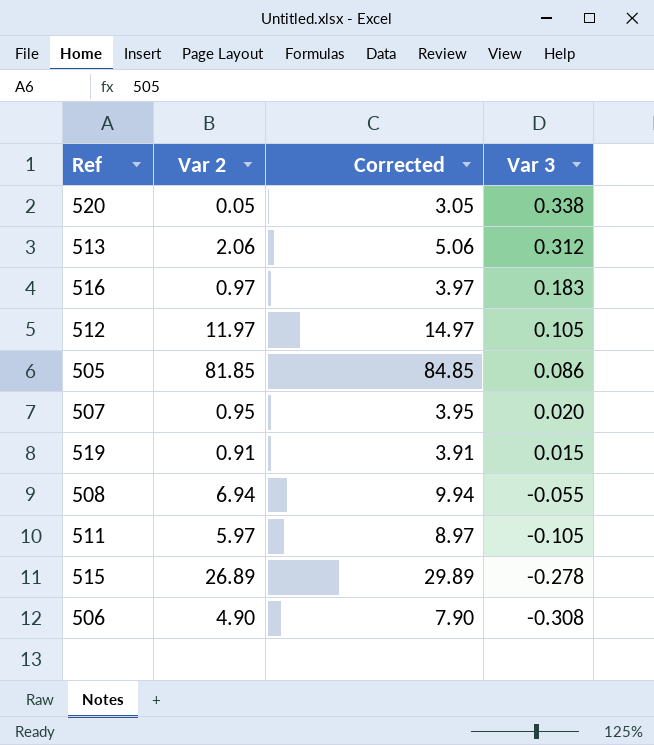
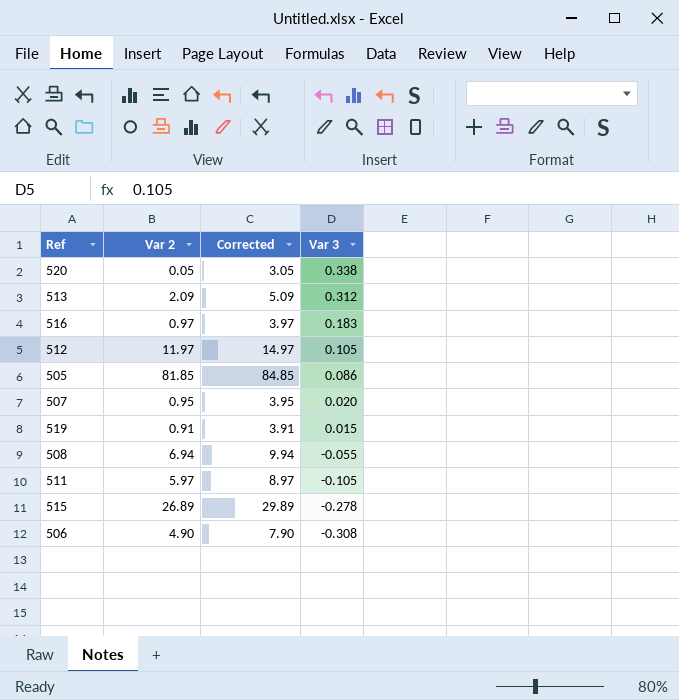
513 | Var 2: 2.06 -> 2.09
513 | Corrected: 5.06 -> 5.09

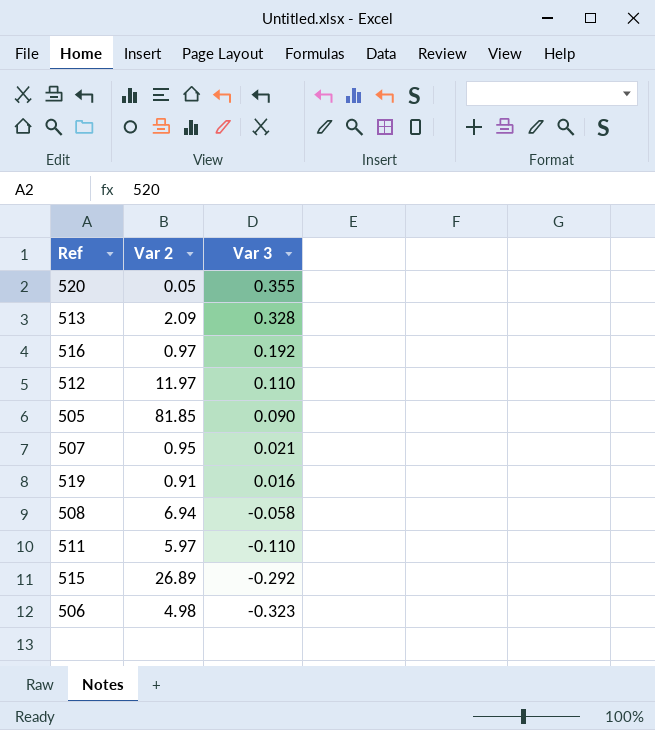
column Corrected | formula: [Var 2] + 3 -> none
520 | Var 3: 0.338 -> 0.355
513 | Var 3: 0.312 -> 0.328
516 | Var 3: 0.183 -> 0.192
512 | Var 3: 0.105 -> 0.110
505 | Var 3: 0.086 -> 0.090
507 | Var 3: 0.020 -> 0.021
519 | Var 3: 0.015 -> 0.016
508 | Var 3: -0.055 -> -0.058
511 | Var 3: -0.105 -> -0.110
515 | Var 3: -0.278 -> -0.292
506 | Var 2: 4.90 -> 4.98
506 | Var 3: -0.308 -> -0.323

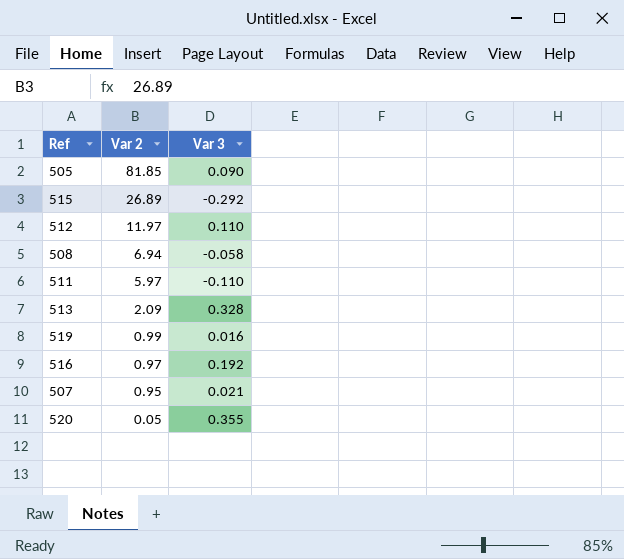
row order: Var 3 descending -> Var 2 descending
row 506: 4.98 | -0.323 -> none
519 | Var 2: 0.91 -> 0.99

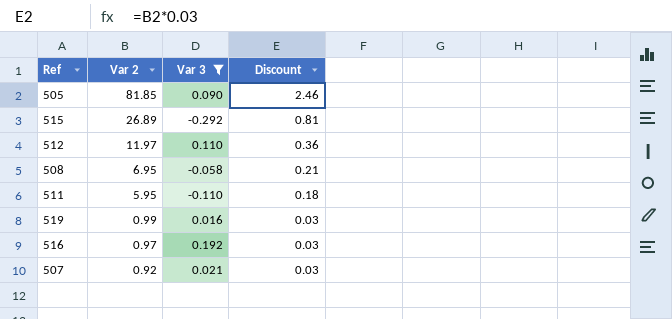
filter: none -> Var 3 <= 0.192
column Discount | formula: none -> [Var 2] * 0.03
508 | Var 2: 6.94 -> 6.95
511 | Var 2: 5.97 -> 5.95
507 | Var 2: 0.95 -> 0.92

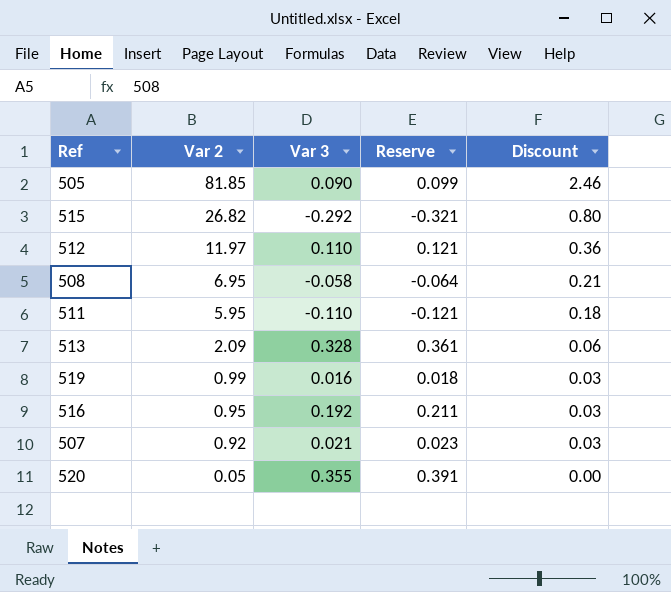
filter: Var 3 <= 0.192 -> none
column Reserve | formula: none -> [Var 3] * 1.1
515 | Var 2: 26.89 -> 26.82
515 | Discount: 0.81 -> 0.80
516 | Var 2: 0.97 -> 0.95

